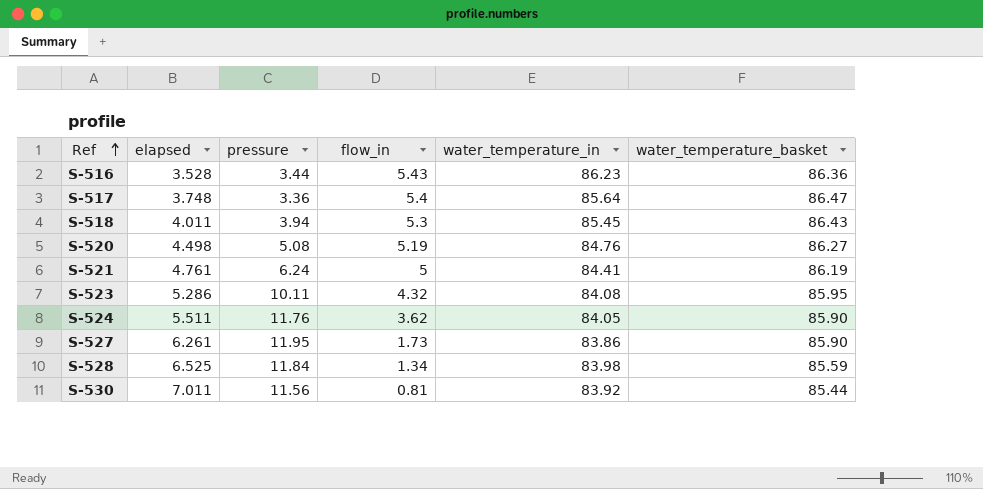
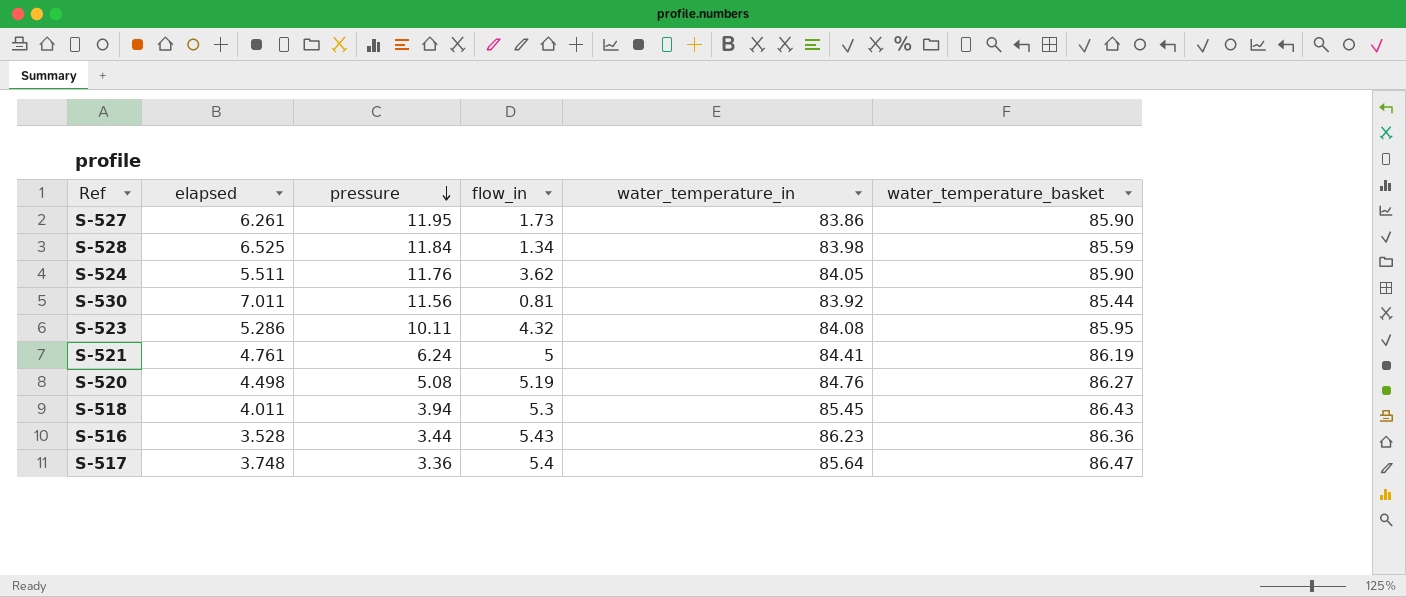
row order: Ref ascending -> pressure descending

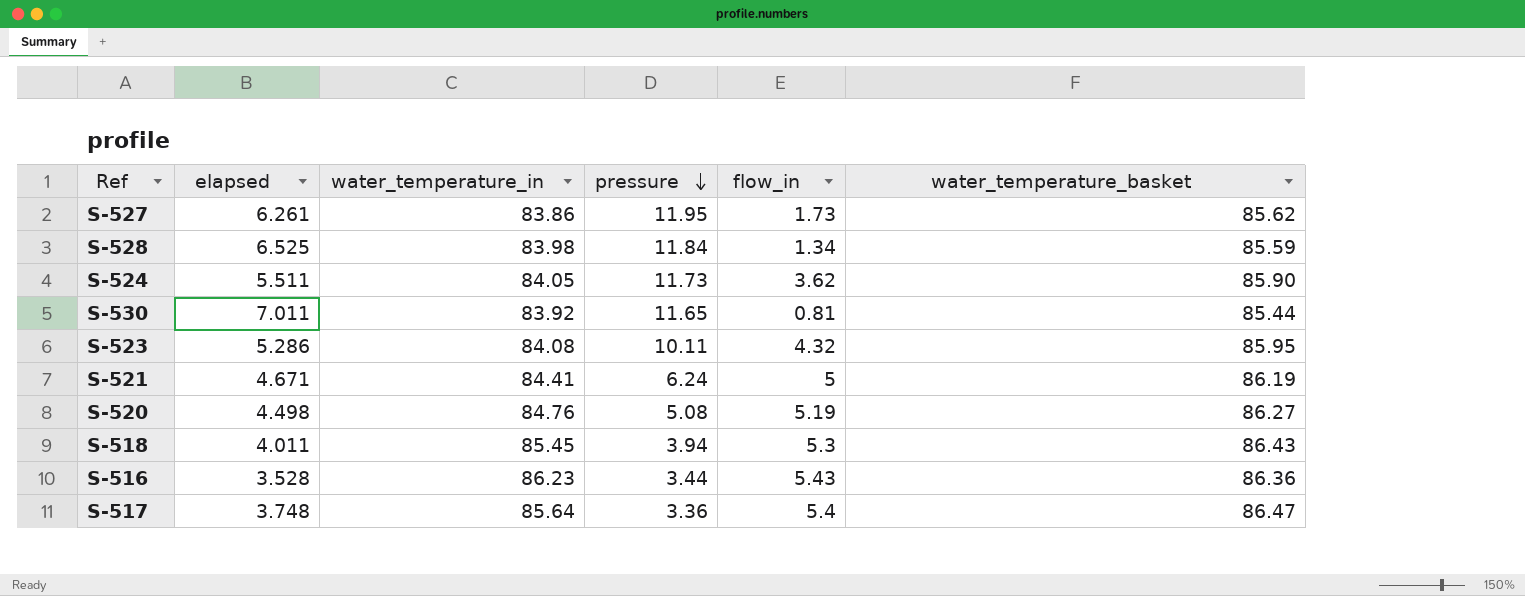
column water_temperature_in | position: 5 -> 3
S-527 | water_temperature_basket: 85.90 -> 85.62
S-524 | pressure: 11.76 -> 11.73
S-530 | pressure: 11.56 -> 11.65
S-521 | elapsed: 4.761 -> 4.671

